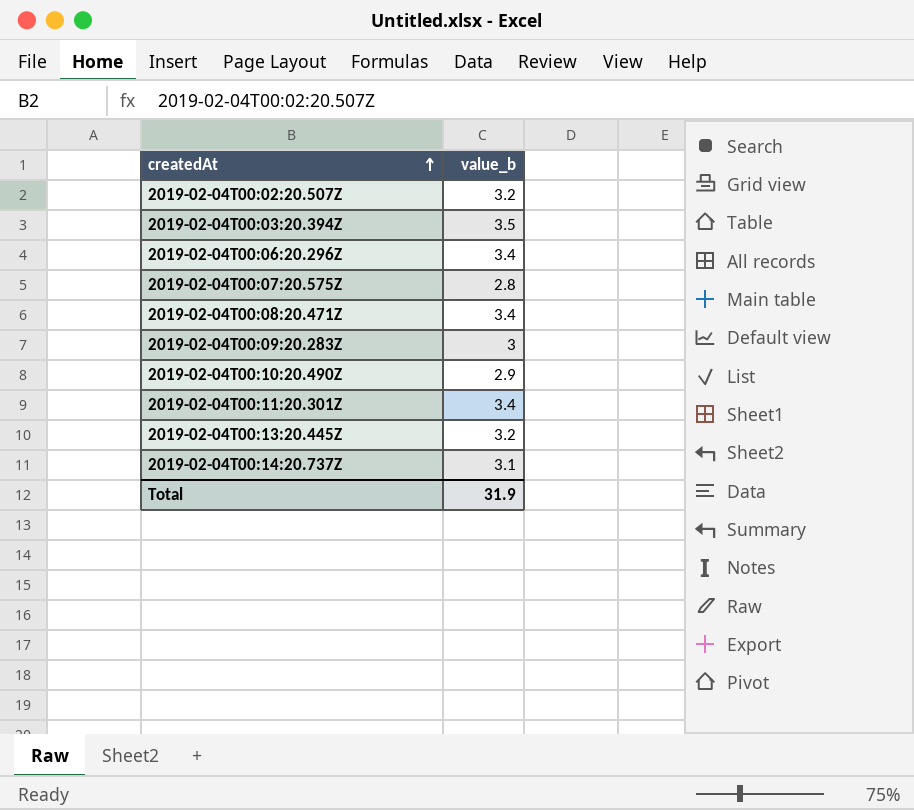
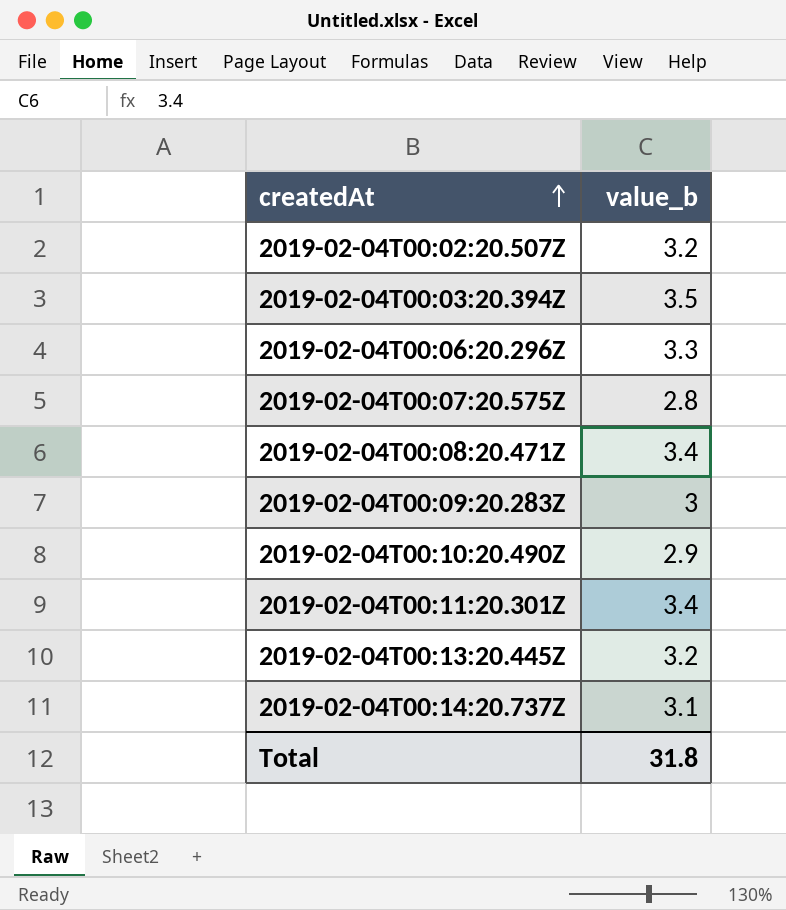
2019-02-04T00:06:20.296Z | value_b: 3.4 -> 3.3
Total | value_b: 31.9 -> 31.8

